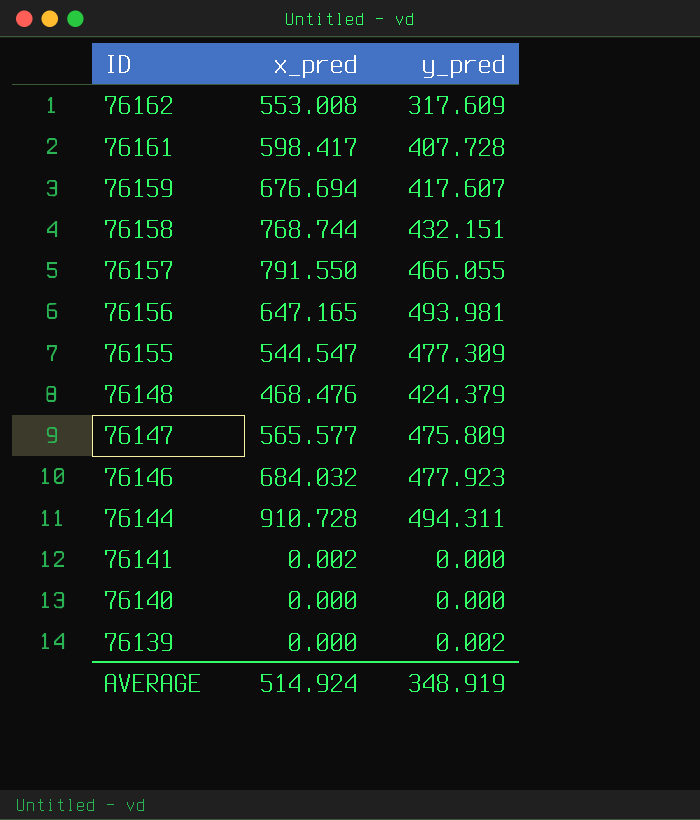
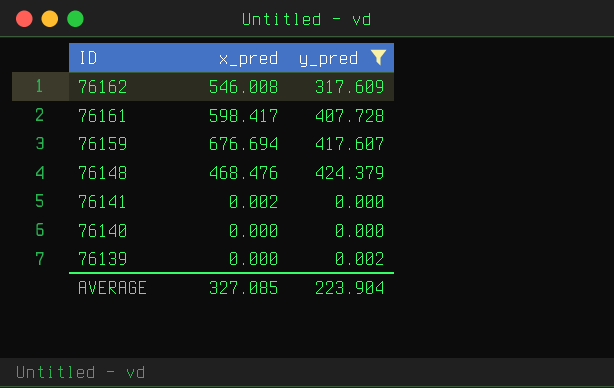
filter: none -> y_pred <= 424.379
76162 | x_pred: 553.008 -> 546.008
AVERAGE | x_pred: 514.924 -> 327.085
AVERAGE | y_pred: 348.919 -> 223.904

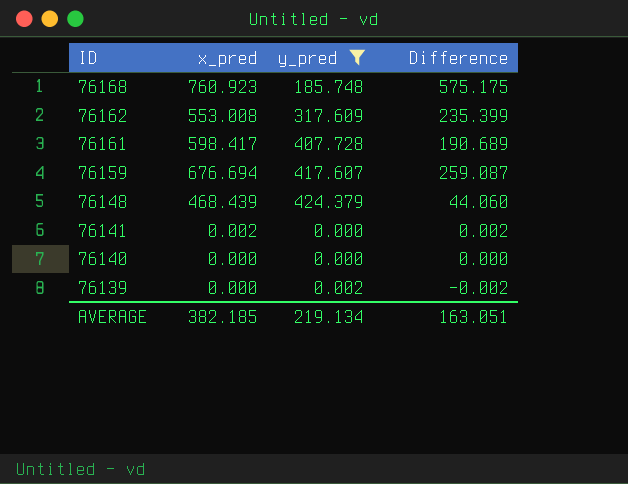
column Difference | formula: none -> [x_pred] - [y_pred]
row 76168: none -> 760.923 | 185.748 | 575.175
76162 | x_pred: 546.008 -> 553.008
76148 | x_pred: 468.476 -> 468.439
AVERAGE | x_pred: 327.085 -> 382.185
AVERAGE | y_pred: 223.904 -> 219.134

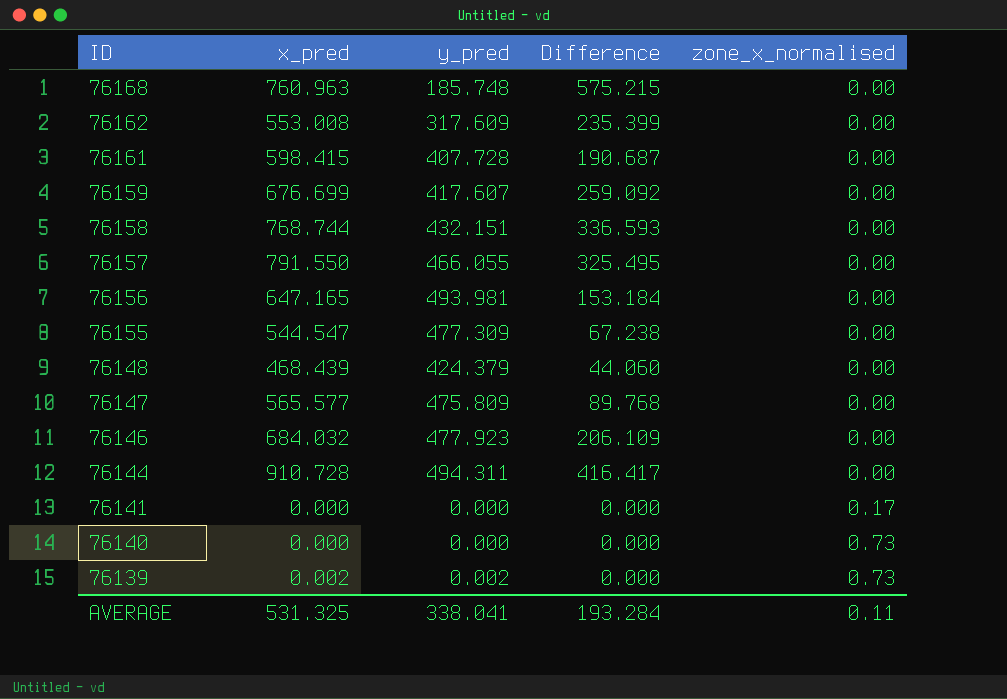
filter: y_pred <= 424.379 -> none
column zone_x_normalised | position: none -> 5
76168 | x_pred: 760.923 -> 760.963
76168 | Difference: 575.175 -> 575.215
76161 | x_pred: 598.417 -> 598.415
76161 | Difference: 190.689 -> 190.687
76159 | x_pred: 676.694 -> 676.699
76159 | Difference: 259.087 -> 259.092
76141 | x_pred: 0.002 -> 0.000
76141 | Difference: 0.002 -> 0.000
76139 | x_pred: 0.000 -> 0.002
76139 | Difference: -0.002 -> 0.000
AVERAGE | x_pred: 382.185 -> 531.325
AVERAGE | y_pred: 219.134 -> 338.041
AVERAGE | Difference: 163.051 -> 193.284

